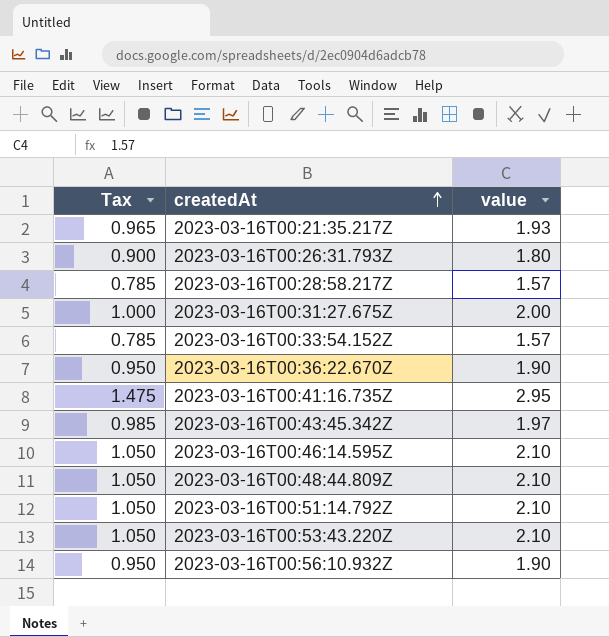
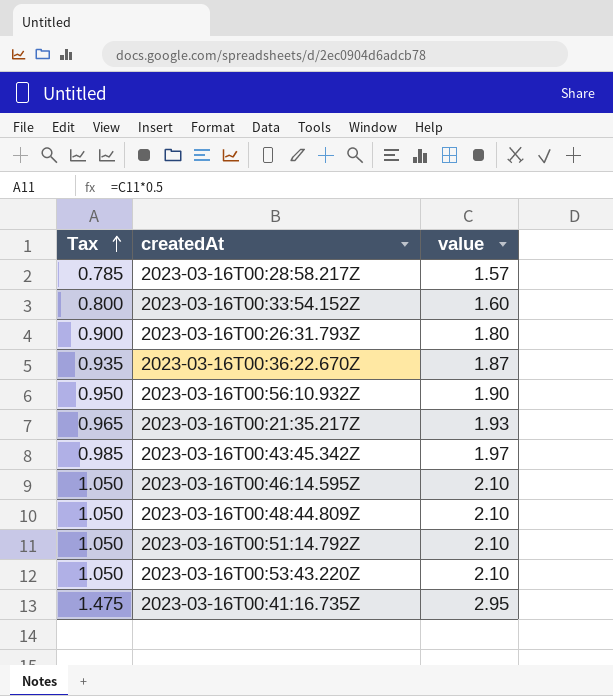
row order: createdAt ascending -> Tax ascending
row 2023-03-16T00:31:27.675Z: 1.000 | 2.00 -> none
2023-03-16T00:33:54.152Z | Tax: 0.785 -> 0.800
2023-03-16T00:33:54.152Z | value: 1.57 -> 1.60
2023-03-16T00:36:22.670Z | Tax: 0.950 -> 0.935
2023-03-16T00:36:22.670Z | value: 1.90 -> 1.87

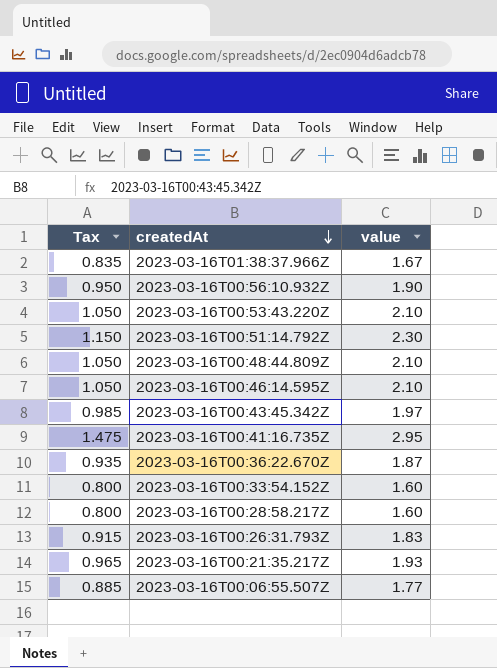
row order: Tax ascending -> createdAt descending
row 2023-03-16T01:38:37.966Z: none -> 0.835 | 1.67
2023-03-16T00:51:14.792Z | Tax: 1.050 -> 1.150
2023-03-16T00:51:14.792Z | value: 2.10 -> 2.30
2023-03-16T00:28:58.217Z | Tax: 0.785 -> 0.800
2023-03-16T00:28:58.217Z | value: 1.57 -> 1.60
2023-03-16T00:26:31.793Z | Tax: 0.900 -> 0.915
2023-03-16T00:26:31.793Z | value: 1.80 -> 1.83
row 2023-03-16T00:06:55.507Z: none -> 0.885 | 1.77

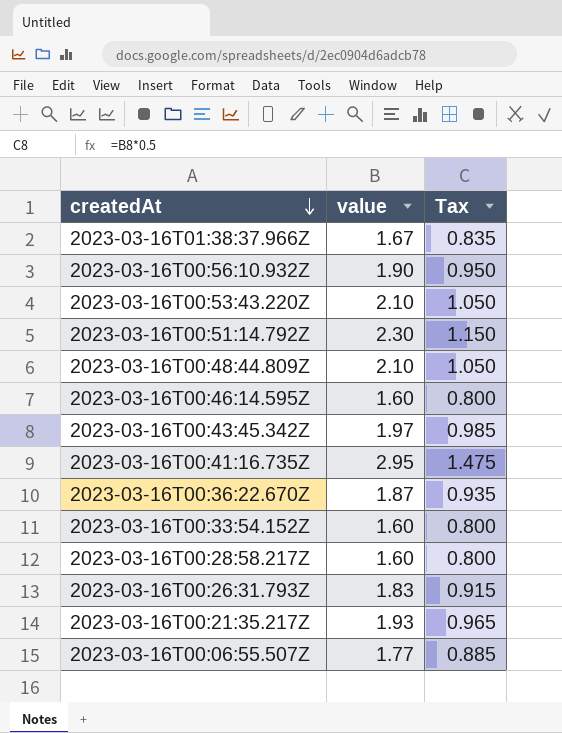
column Tax | position: 1 -> 3
2023-03-16T00:46:14.595Z | value: 2.10 -> 1.60
2023-03-16T00:46:14.595Z | Tax: 1.050 -> 0.800

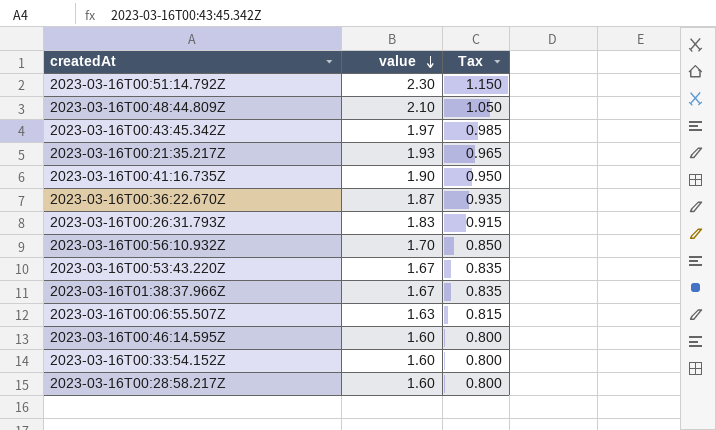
row order: createdAt descending -> value descending
2023-03-16T00:41:16.735Z | value: 2.95 -> 1.90
2023-03-16T00:41:16.735Z | Tax: 1.475 -> 0.950
2023-03-16T00:56:10.932Z | value: 1.90 -> 1.70
2023-03-16T00:56:10.932Z | Tax: 0.950 -> 0.850
2023-03-16T00:53:43.220Z | value: 2.10 -> 1.67
2023-03-16T00:53:43.220Z | Tax: 1.050 -> 0.835
2023-03-16T00:06:55.507Z | value: 1.77 -> 1.63
2023-03-16T00:06:55.507Z | Tax: 0.885 -> 0.815

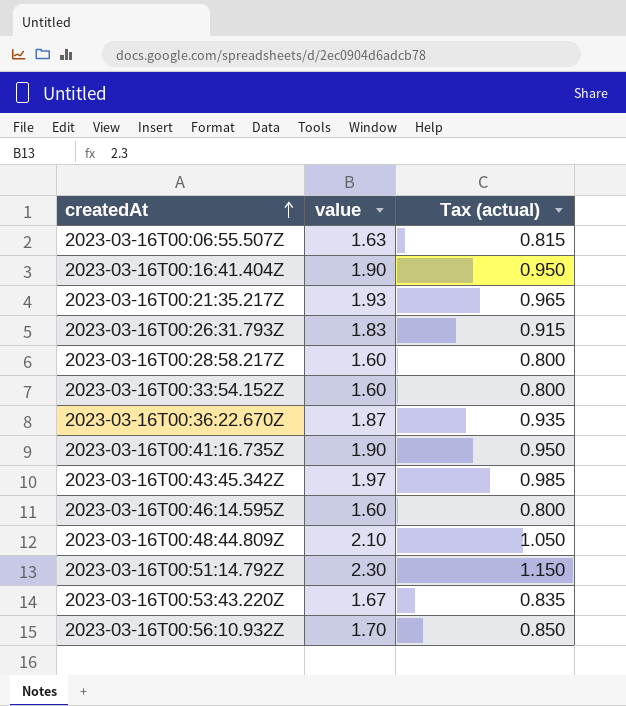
row order: value descending -> createdAt ascending
column name: Tax -> Tax (actual)
row 2023-03-16T01:38:37.966Z: 1.67 | 0.835 -> none
row 2023-03-16T00:16:41.404Z: none -> 1.90 | 0.950

